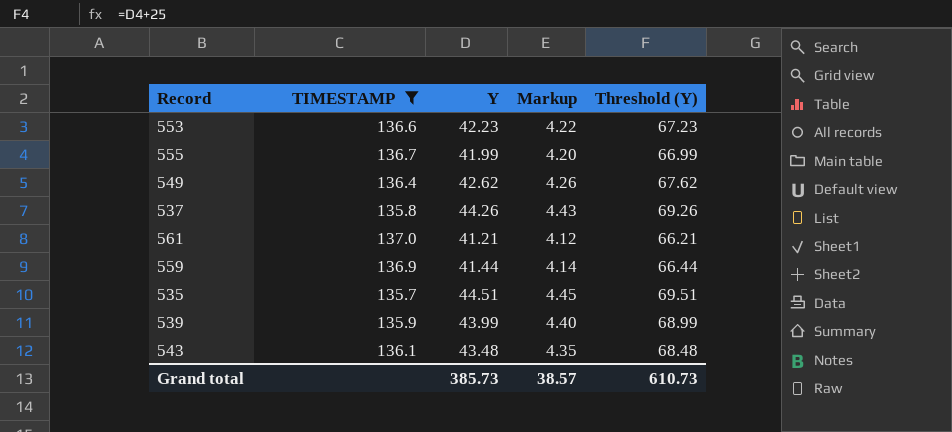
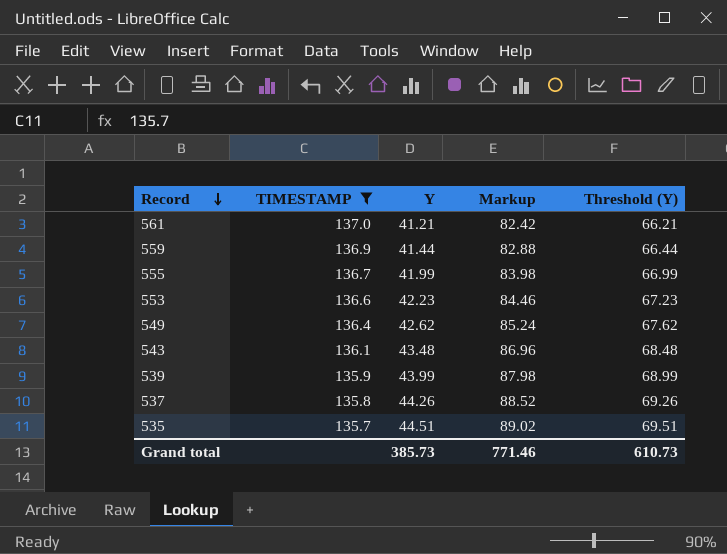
row order: none -> Record descending
column Markup | formula: [Y] * 0.1 -> [Y] * 2
Grand total | Markup: 38.57 -> 771.46

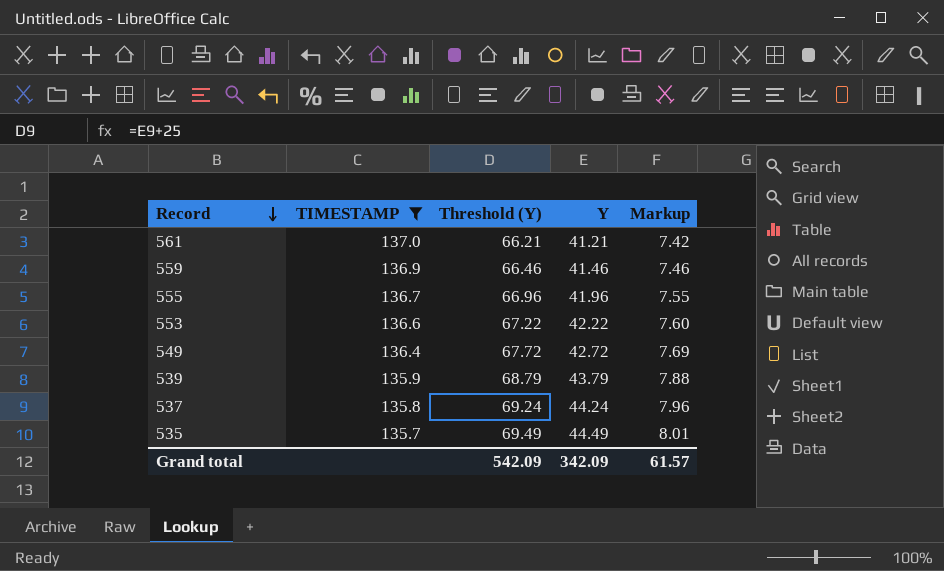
column Threshold (Y) | position: 5 -> 3
column Markup | formula: [Y] * 2 -> [Y] * 0.18
row 543: 136.1 | 43.48 | 86.96 | 68.48 -> none
559 | Threshold (Y): 66.44 -> 66.46
559 | Y: 41.44 -> 41.46
555 | Threshold (Y): 66.99 -> 66.96
555 | Y: 41.99 -> 41.96
553 | Threshold (Y): 67.23 -> 67.22
553 | Y: 42.23 -> 42.22
549 | Threshold (Y): 67.62 -> 67.72
549 | Y: 42.62 -> 42.72
539 | Threshold (Y): 68.99 -> 68.79
539 | Y: 43.99 -> 43.79
537 | Threshold (Y): 69.26 -> 69.24
537 | Y: 44.26 -> 44.24
535 | Threshold (Y): 69.51 -> 69.49
535 | Y: 44.51 -> 44.49
Grand total | Threshold (Y): 610.73 -> 542.09
Grand total | Y: 385.73 -> 342.09
Grand total | Markup: 771.46 -> 61.57

